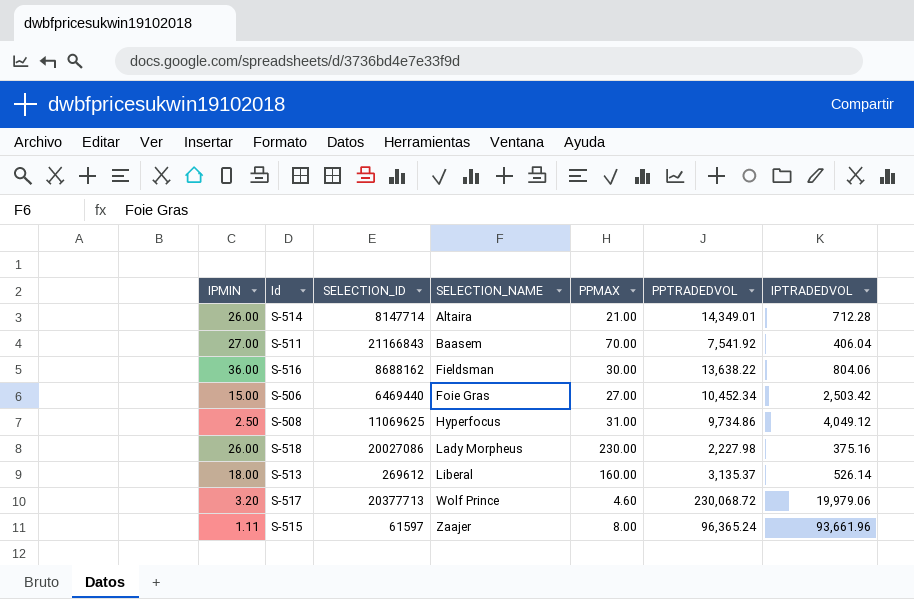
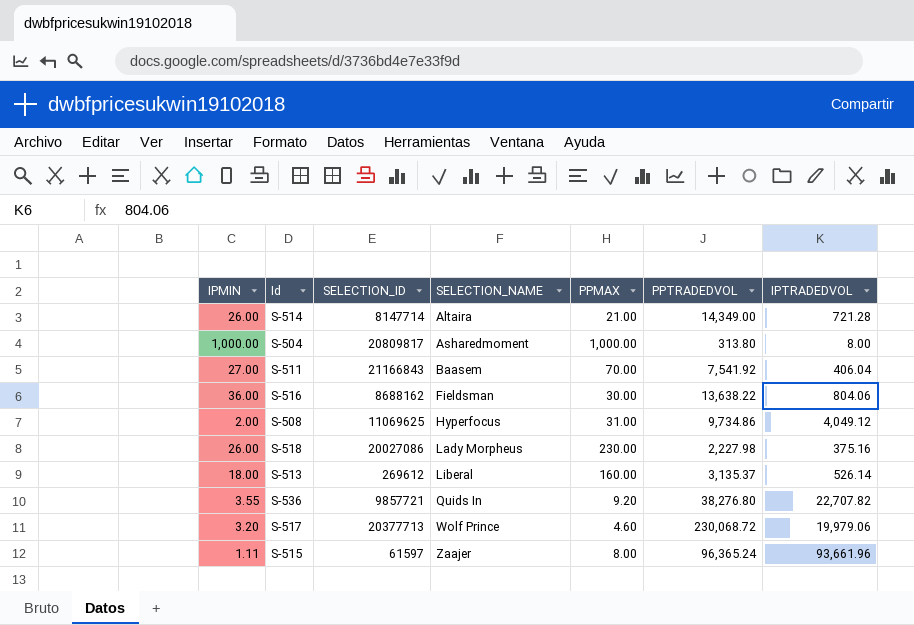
row S-506: 15.00 | 6469440 | Foie Gras | 27.00 | 10,452.34 | 2,503.42 -> none
S-514 | PPTRADEDVOL: 14,349.01 -> 14,349.00
S-514 | IPTRADEDVOL: 712.28 -> 721.28
row S-504: none -> 1,000.00 | 20809817 | Asharedmoment | 1,000.00 | 313.80 | 8.00
S-508 | IPMIN: 2.50 -> 2.00
row S-536: none -> 3.55 | 9857721 | Quids In | 9.20 | 38,276.80 | 22,707.82

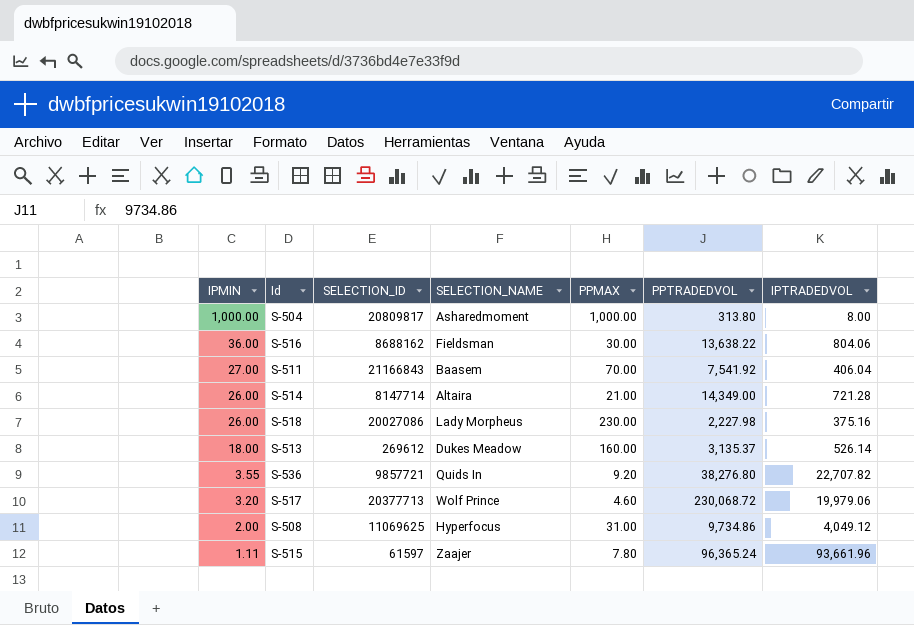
row order: SELECTION_NAME ascending -> IPMIN descending
S-513 | SELECTION_NAME: Liberal -> Dukes Meadow
S-515 | PPMAX: 8.00 -> 7.80

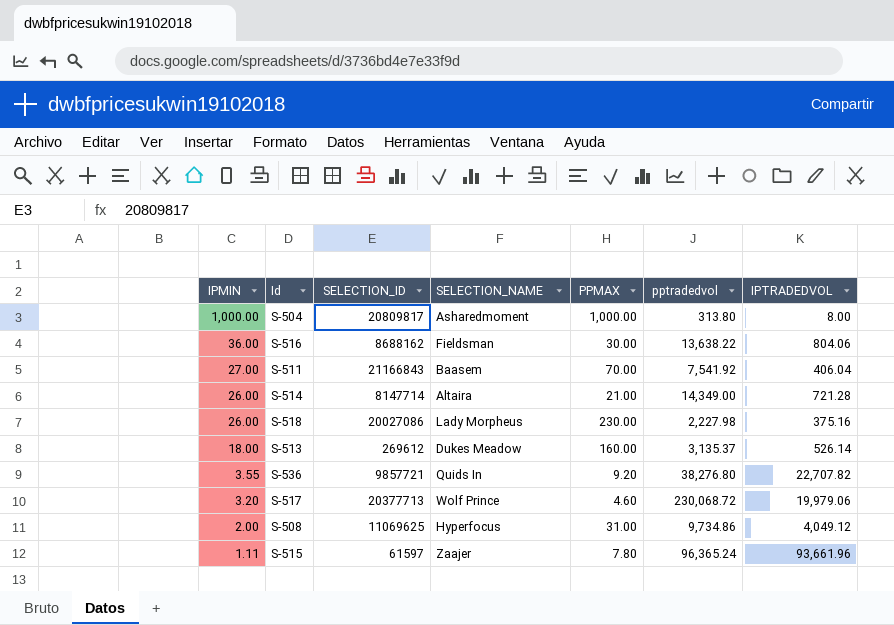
column name: PPTRADEDVOL -> pptradedvol

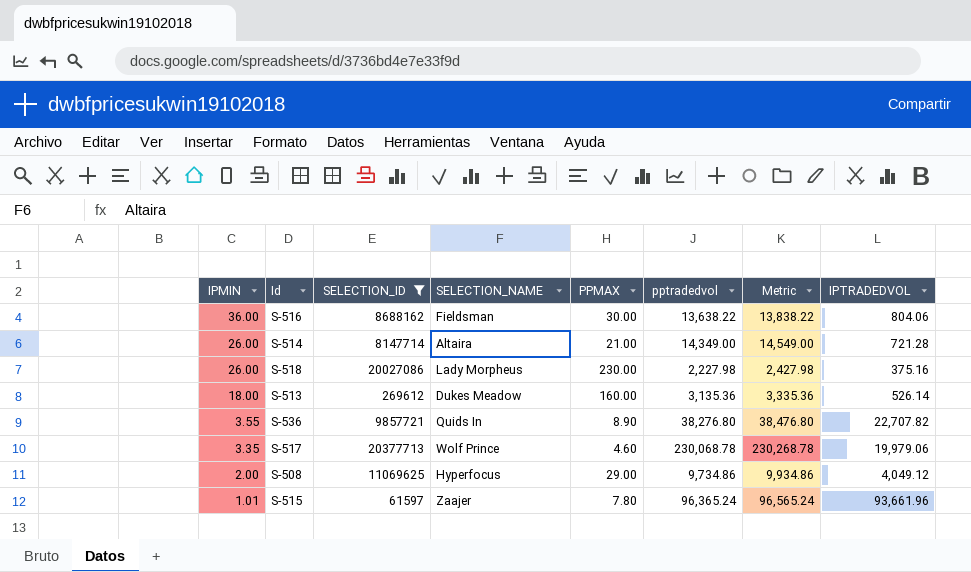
filter: none -> SELECTION_ID <= 20377713
column Metric | formula: none -> [pptradedvol] + 200
S-513 | pptradedvol: 3,135.37 -> 3,135.36
S-536 | PPMAX: 9.20 -> 8.90
S-517 | IPMIN: 3.20 -> 3.35
S-517 | pptradedvol: 230,068.72 -> 230,068.78
S-508 | PPMAX: 31.00 -> 29.00
S-515 | IPMIN: 1.11 -> 1.01

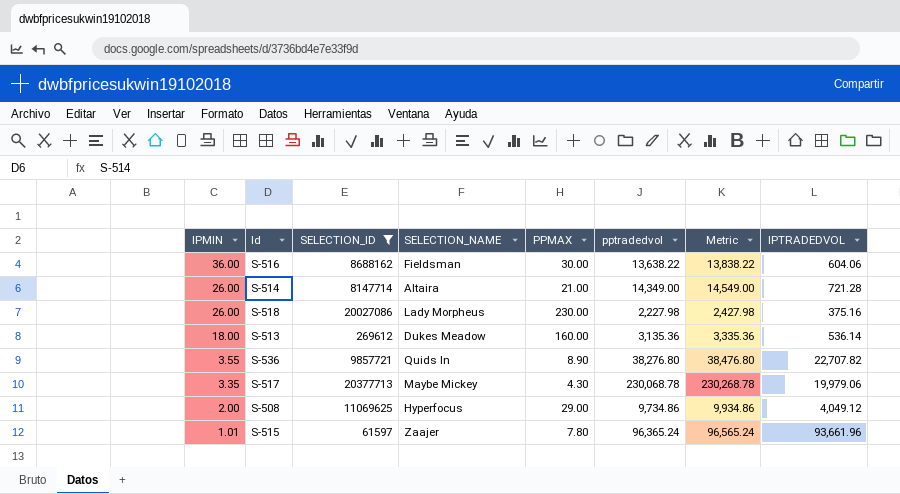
S-516 | IPTRADEDVOL: 804.06 -> 604.06
S-513 | IPTRADEDVOL: 526.14 -> 536.14
S-517 | SELECTION_NAME: Wolf Prince -> Maybe Mickey
S-517 | PPMAX: 4.60 -> 4.30

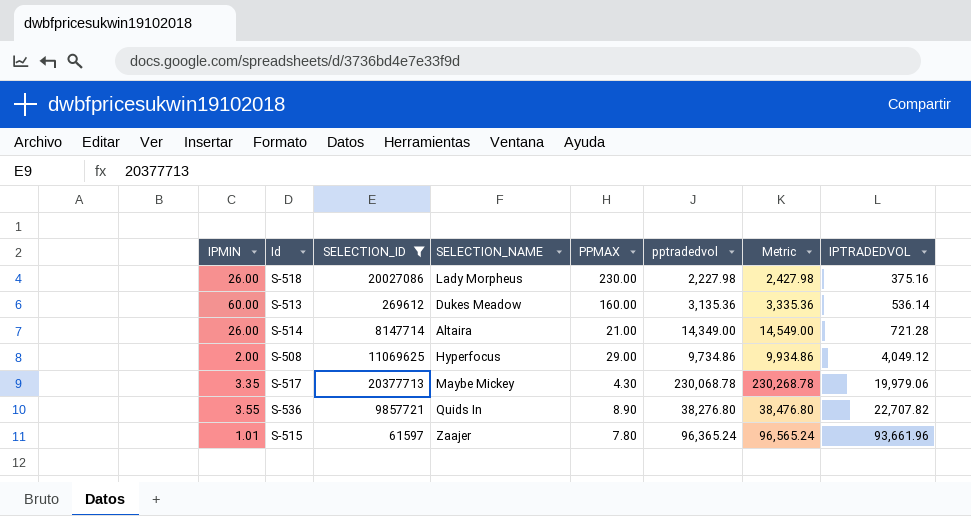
row order: IPMIN descending -> IPTRADEDVOL ascending
row S-516: 36.00 | 8688162 | Fieldsman | 30.00 | 13,638.22 | 13,838.22 | 604.06 -> none
S-513 | IPMIN: 18.00 -> 60.00

